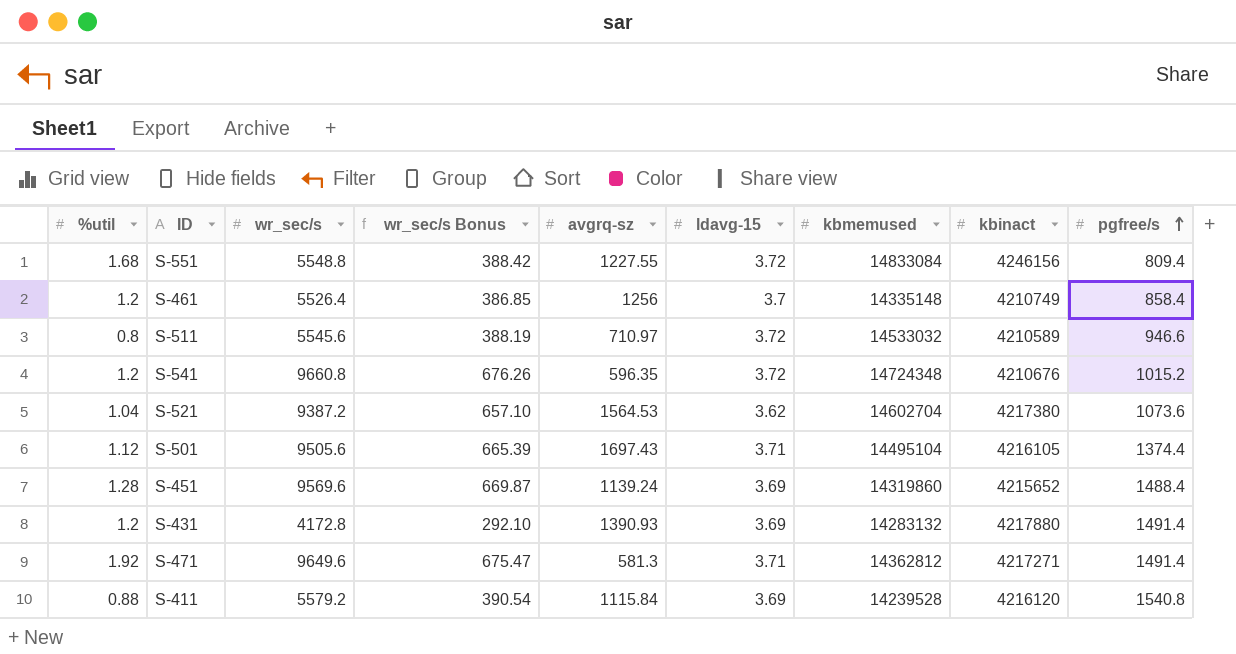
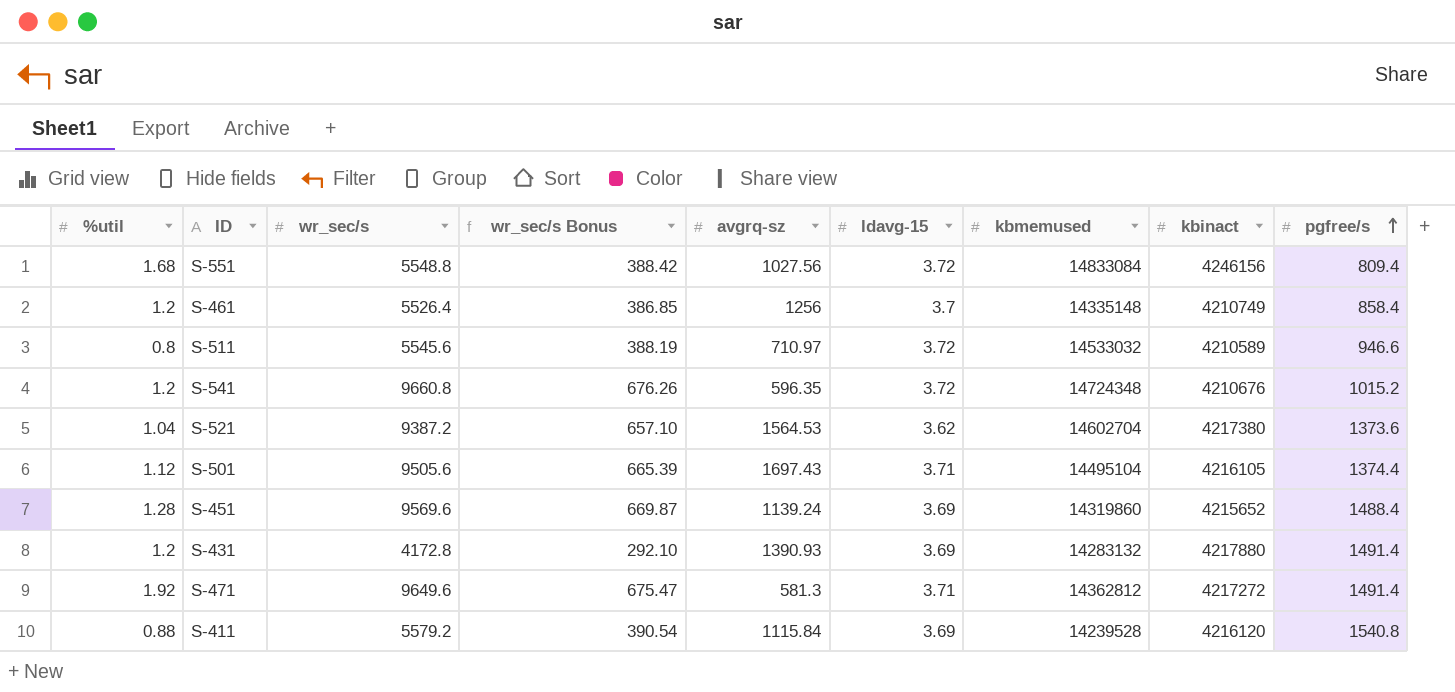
S-551 | avgrq-sz: 1227.55 -> 1027.56
S-521 | pgfree/s: 1073.6 -> 1373.6
S-471 | kbinact: 4217271 -> 4217272

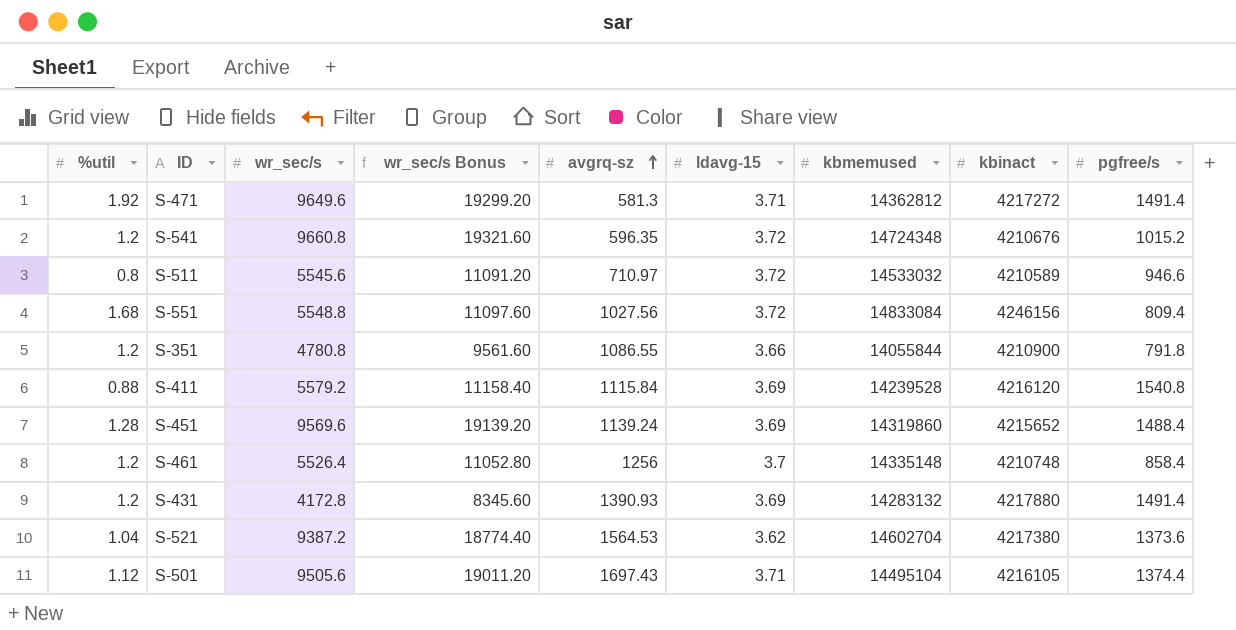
row order: pgfree/s ascending -> avgrq-sz ascending
column wr_sec/s Bonus | formula: [wr_sec/s] * 0.07 -> [wr_sec/s] * 2
row S-351: none -> 1.2 | 4780.8 | 9561.60 | 1086.55 | 3.66 | 14055844 | 4210900 | 791.8
S-461 | kbinact: 4210749 -> 4210748

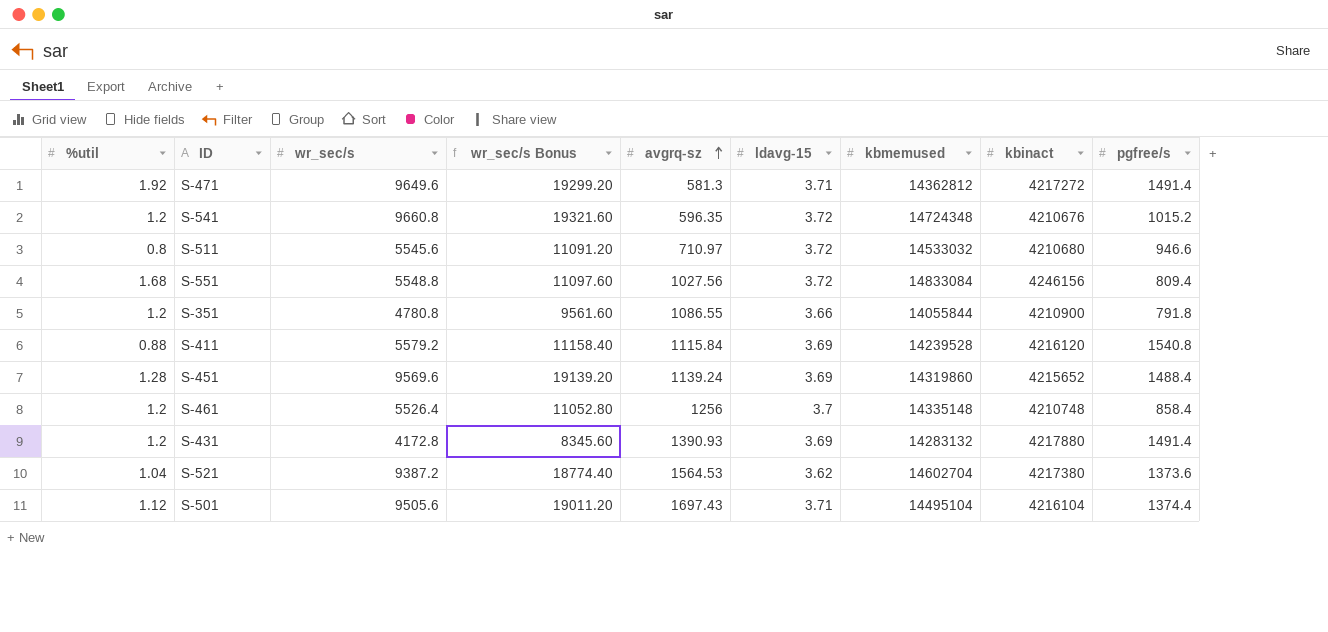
S-511 | kbinact: 4210589 -> 4210680
S-501 | kbinact: 4216105 -> 4216104

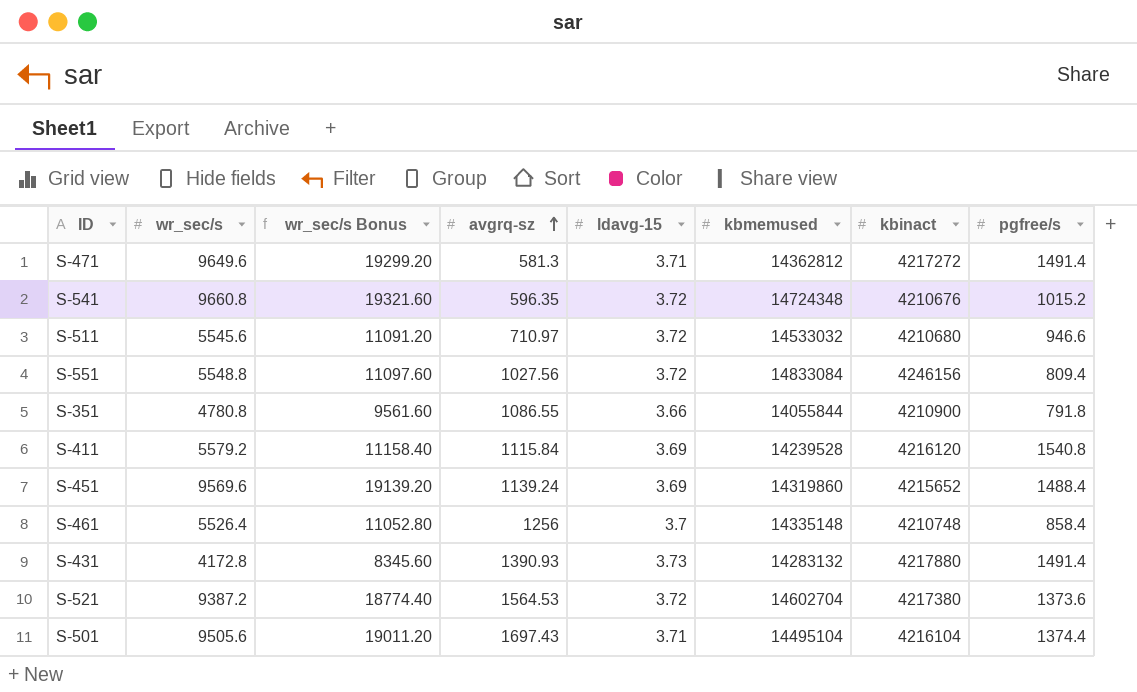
column %util | position: 1 -> none
S-431 | ldavg-15: 3.69 -> 3.73
S-521 | ldavg-15: 3.62 -> 3.72

